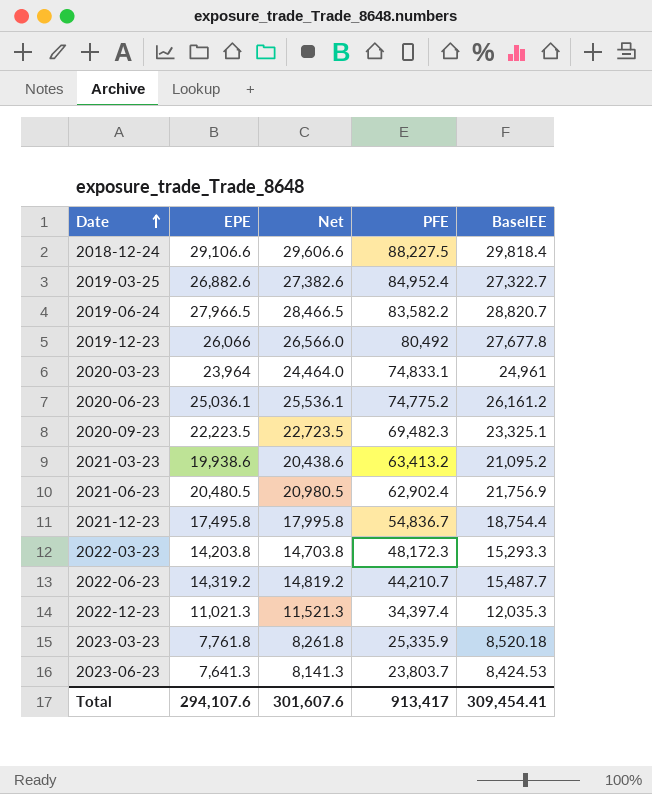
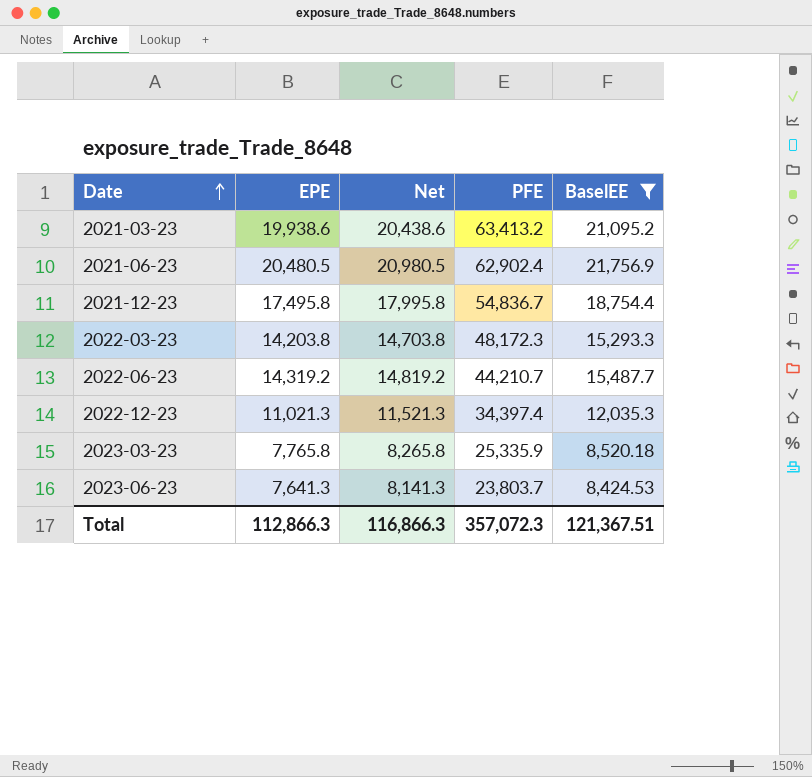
filter: none -> BaselEE <= 21,756.9
2023-03-23 | EPE: 7,761.8 -> 7,765.8
2023-03-23 | Net: 8,261.8 -> 8,265.8
Total | EPE: 294,107.6 -> 112,866.3
Total | Net: 301,607.6 -> 116,866.3
Total | PFE: 913,417 -> 357,072.3
Total | BaselEE: 309,454.41 -> 121,367.51

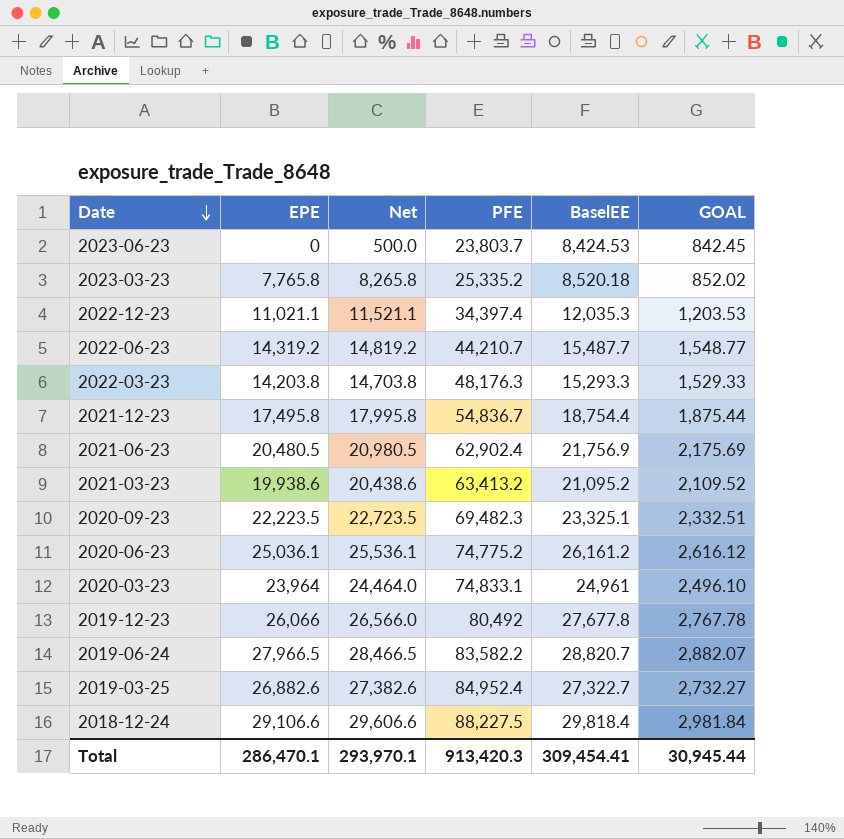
filter: BaselEE <= 21,756.9 -> none
row order: Date ascending -> Date descending
column GOAL | formula: none -> [BaselEE] * 0.1
2023-06-23 | EPE: 7,641.3 -> 0
2023-06-23 | Net: 8,141.3 -> 500.0
2023-03-23 | PFE: 25,335.9 -> 25,335.2
2022-12-23 | EPE: 11,021.3 -> 11,021.1
2022-12-23 | Net: 11,521.3 -> 11,521.1
2022-03-23 | PFE: 48,172.3 -> 48,176.3
Total | EPE: 112,866.3 -> 286,470.1
Total | Net: 116,866.3 -> 293,970.1
Total | PFE: 357,072.3 -> 913,420.3
Total | BaselEE: 121,367.51 -> 309,454.41

